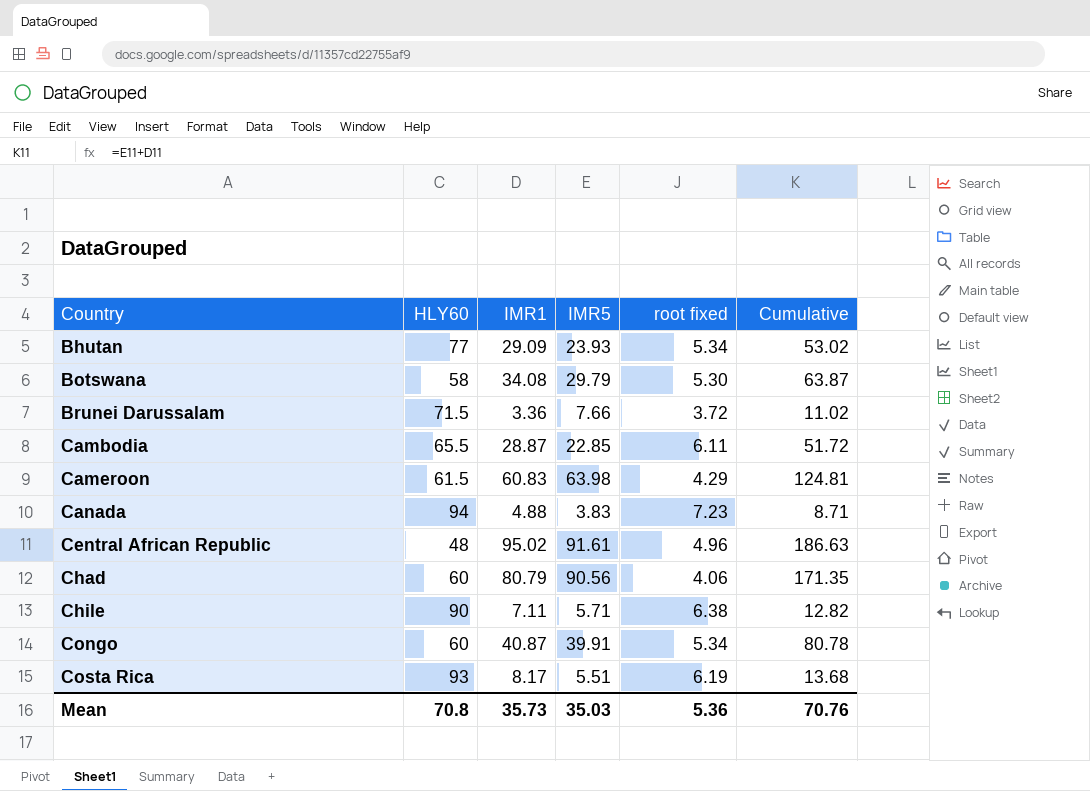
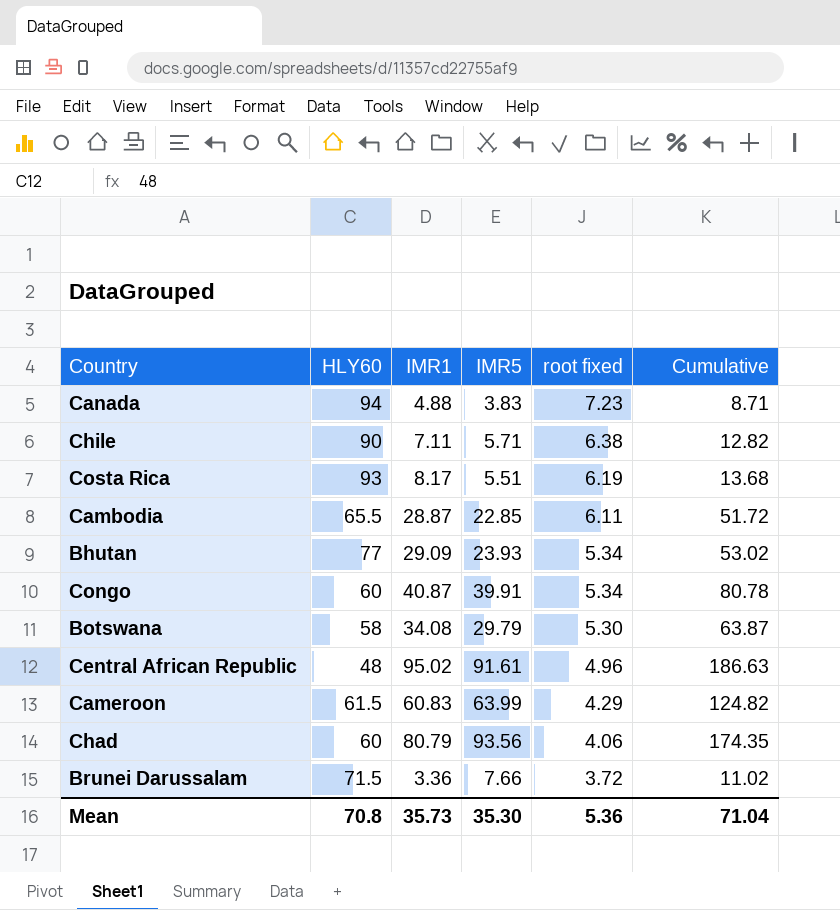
row order: Country ascending -> root fixed descending
Cameroon | IMR5: 63.98 -> 63.99
Cameroon | Cumulative: 124.81 -> 124.82
Chad | IMR5: 90.56 -> 93.56
Chad | Cumulative: 171.35 -> 174.35
Mean | IMR5: 35.03 -> 35.30
Mean | Cumulative: 70.76 -> 71.04

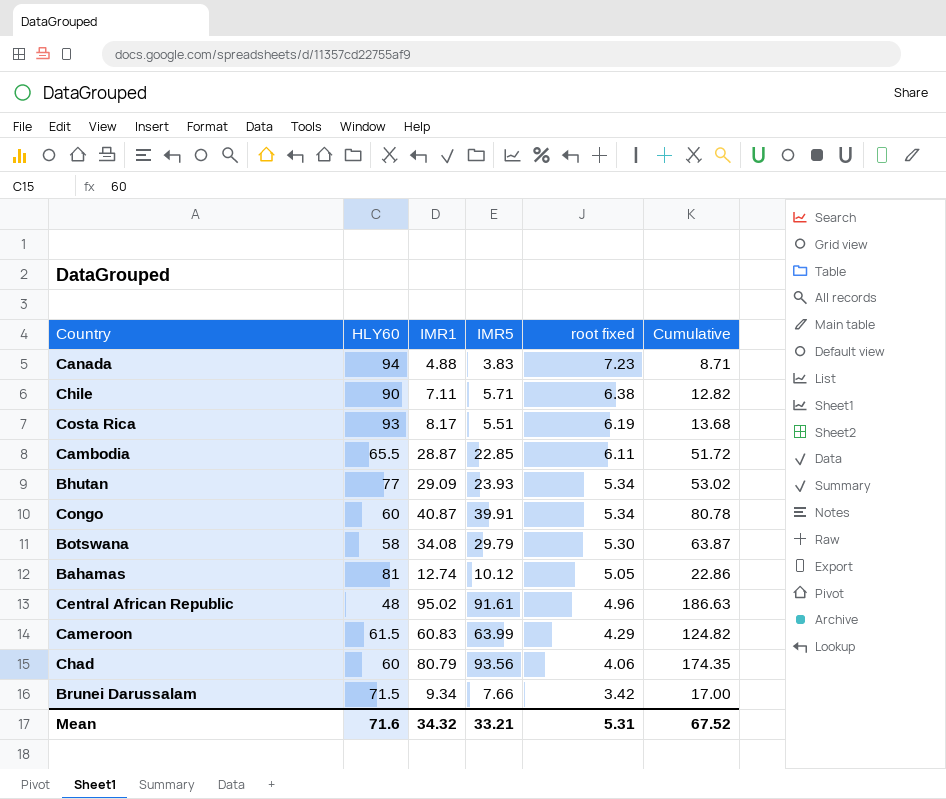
row Bahamas: none -> 81 | 12.74 | 10.12 | 5.05 | 22.86
Brunei Darussalam | IMR1: 3.36 -> 9.34
Brunei Darussalam | root fixed: 3.72 -> 3.42
Brunei Darussalam | Cumulative: 11.02 -> 17.00
Mean | HLY60: 70.8 -> 71.6
Mean | IMR1: 35.73 -> 34.32
Mean | IMR5: 35.30 -> 33.21
Mean | root fixed: 5.36 -> 5.31
Mean | Cumulative: 71.04 -> 67.52

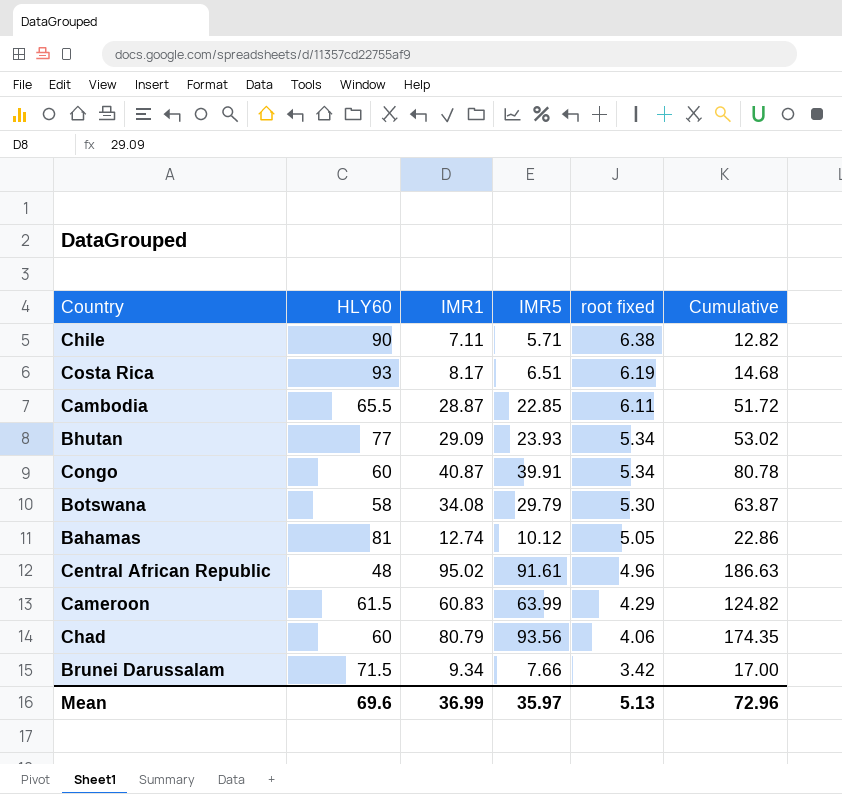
row Canada: 94 | 4.88 | 3.83 | 7.23 | 8.71 -> none
Costa Rica | IMR5: 5.51 -> 6.51
Costa Rica | Cumulative: 13.68 -> 14.68
Mean | HLY60: 71.6 -> 69.6
Mean | IMR1: 34.32 -> 36.99
Mean | IMR5: 33.21 -> 35.97
Mean | root fixed: 5.31 -> 5.13
Mean | Cumulative: 67.52 -> 72.96

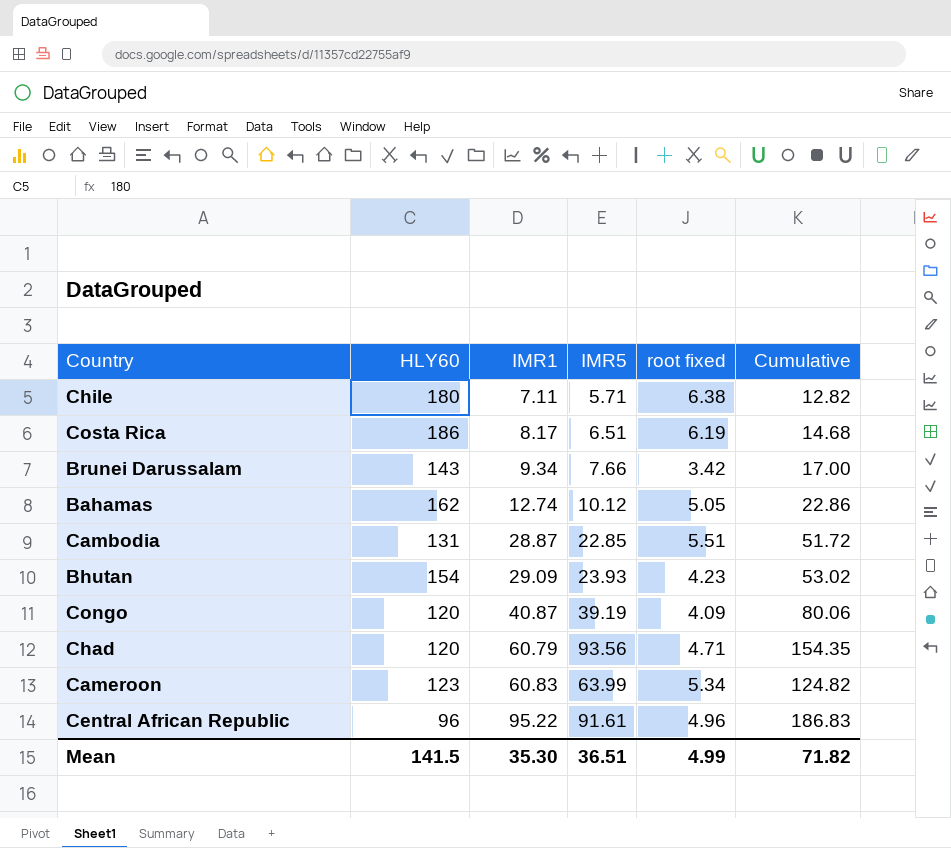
row order: root fixed descending -> IMR1 ascending
row Botswana: 58 | 34.08 | 29.79 | 5.30 | 63.87 -> none
Chile | HLY60: 90 -> 180
Costa Rica | HLY60: 93 -> 186
Brunei Darussalam | HLY60: 71.5 -> 143
Bahamas | HLY60: 81 -> 162
Cambodia | HLY60: 65.5 -> 131
Cambodia | root fixed: 6.11 -> 5.51
Bhutan | HLY60: 77 -> 154
Bhutan | root fixed: 5.34 -> 4.23
Congo | HLY60: 60 -> 120
Congo | IMR5: 39.91 -> 39.19
Congo | root fixed: 5.34 -> 4.09
Congo | Cumulative: 80.78 -> 80.06
Chad | HLY60: 60 -> 120
Chad | IMR1: 80.79 -> 60.79
Chad | root fixed: 4.06 -> 4.71
Chad | Cumulative: 174.35 -> 154.35
Cameroon | HLY60: 61.5 -> 123
Cameroon | root fixed: 4.29 -> 5.34
Central African Republic | HLY60: 48 -> 96
Central African Republic | IMR1: 95.02 -> 95.22
Central African Republic | Cumulative: 186.63 -> 186.83
Mean | HLY60: 69.6 -> 141.5
Mean | IMR1: 36.99 -> 35.30
Mean | IMR5: 35.97 -> 36.51
Mean | root fixed: 5.13 -> 4.99
Mean | Cumulative: 72.96 -> 71.82

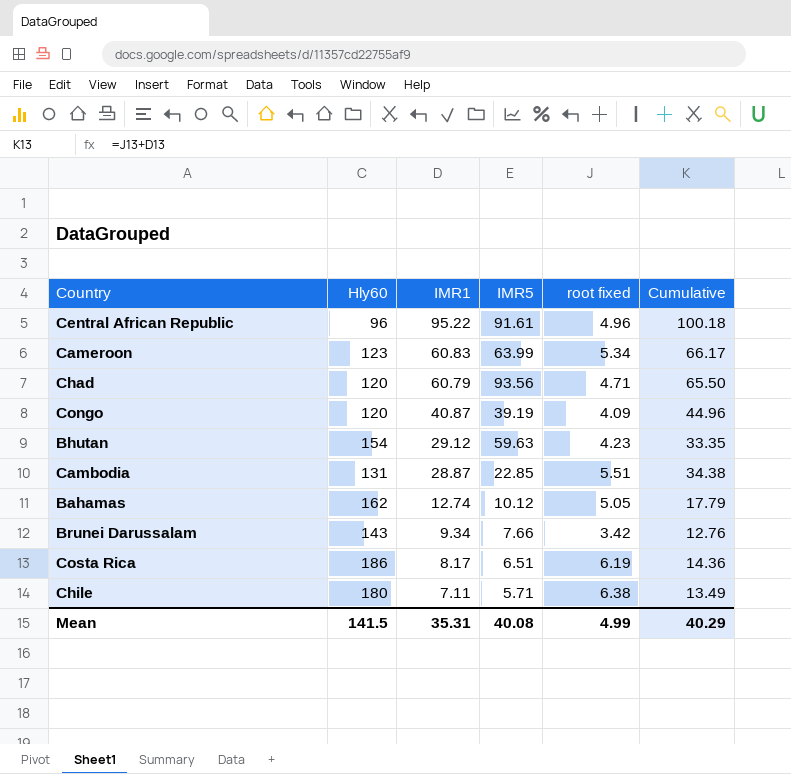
row order: IMR1 ascending -> IMR1 descending
column name: HLY60 -> Hly60
column Cumulative | formula: [IMR1] + [IMR5] -> [IMR1] + [root fixed]
Bhutan | IMR1: 29.09 -> 29.12
Bhutan | IMR5: 23.93 -> 59.63
Mean | IMR1: 35.30 -> 35.31
Mean | IMR5: 36.51 -> 40.08
Mean | Cumulative: 71.82 -> 40.29

